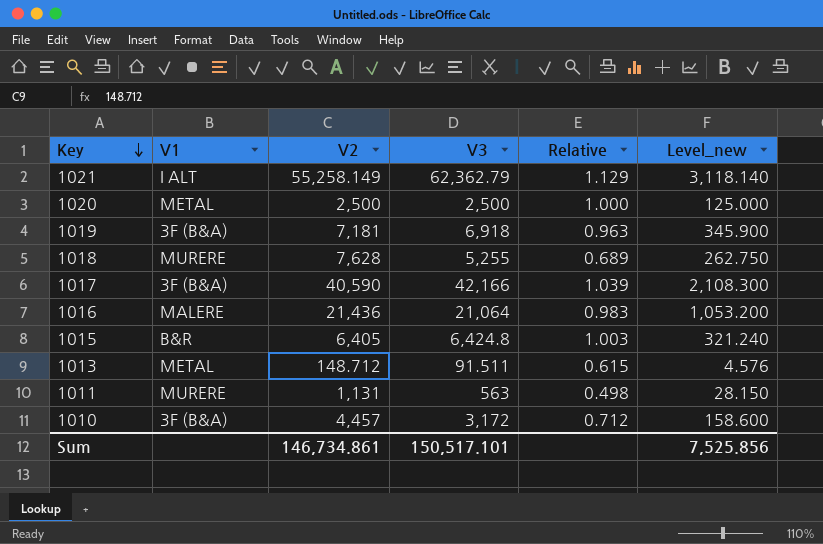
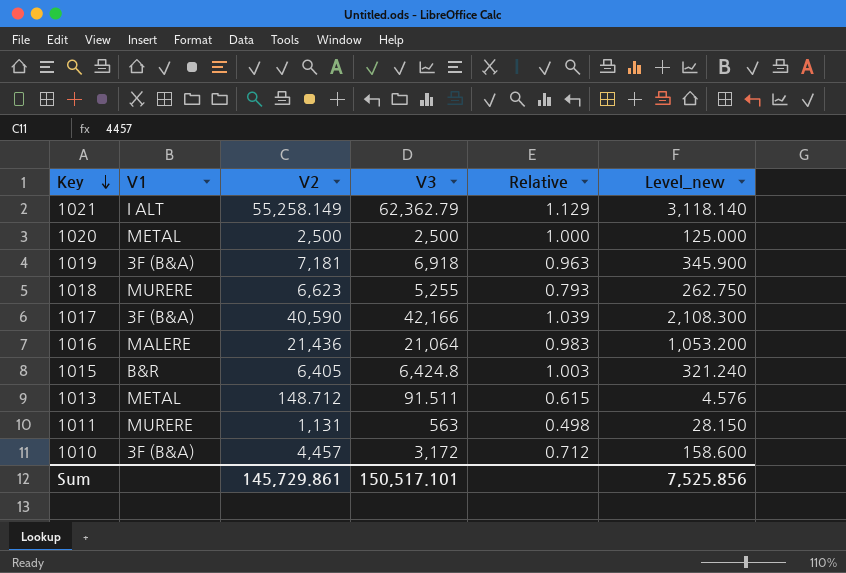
1018 | V2: 7,628 -> 6,623
1018 | Relative: 0.689 -> 0.793
Sum | V2: 146,734.861 -> 145,729.861

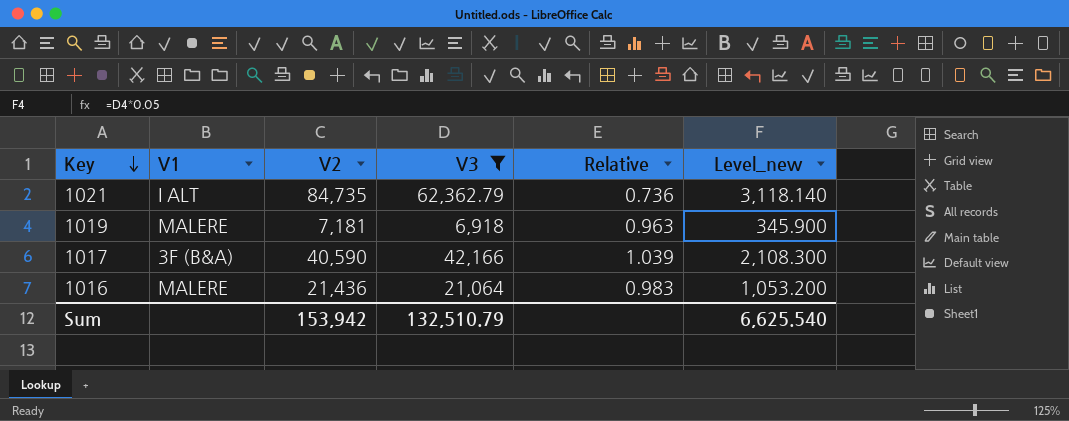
filter: none -> V3 >= 6,918
1021 | V2: 55,258.149 -> 84,735
1021 | Relative: 1.129 -> 0.736
1019 | V1: 3F (B&A) -> MALERE
Sum | V2: 145,729.861 -> 153,942
Sum | V3: 150,517.101 -> 132,510.79
Sum | Level_new: 7,525.856 -> 6,625.540

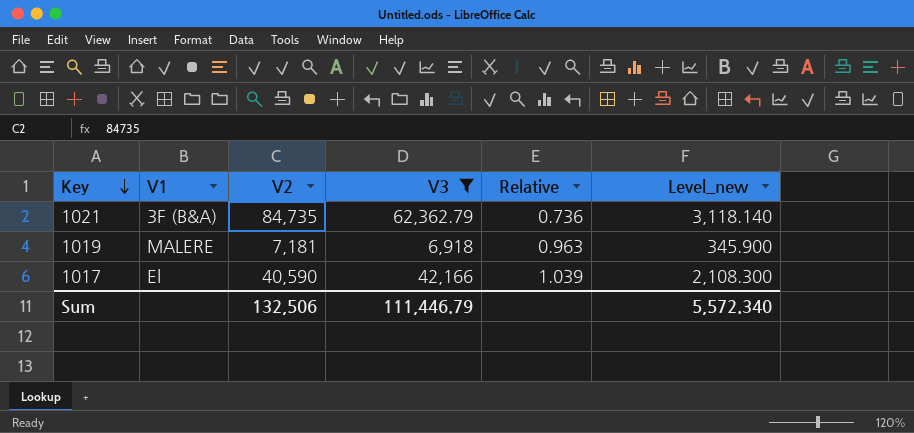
row 1016: MALERE | 21,436 | 21,064 | 0.983 | 1,053.200 -> none
1021 | V1: I ALT -> 3F (B&A)
1017 | V1: 3F (B&A) -> El
Sum | V2: 153,942 -> 132,506
Sum | V3: 132,510.79 -> 111,446.79
Sum | Level_new: 6,625.540 -> 5,572.340

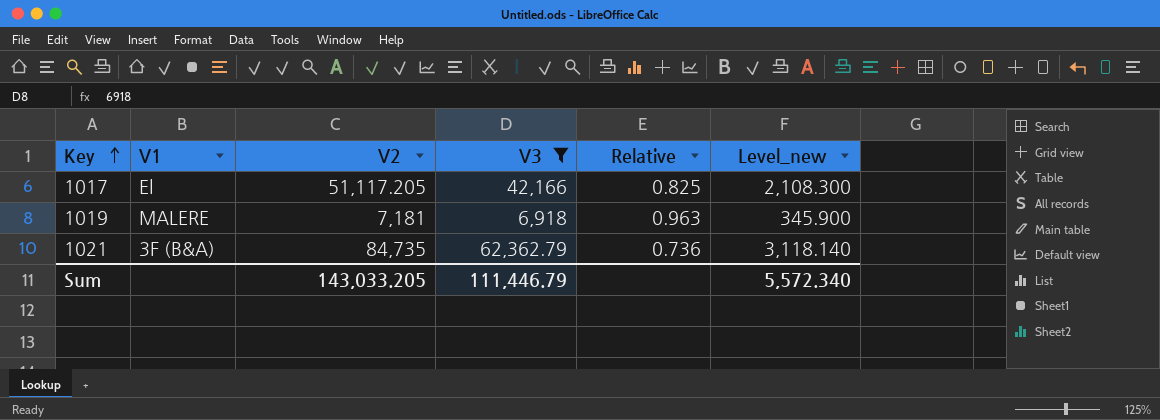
row order: Key descending -> Key ascending
1017 | V2: 40,590 -> 51,117.205
1017 | Relative: 1.039 -> 0.825
Sum | V2: 132,506 -> 143,033.205

